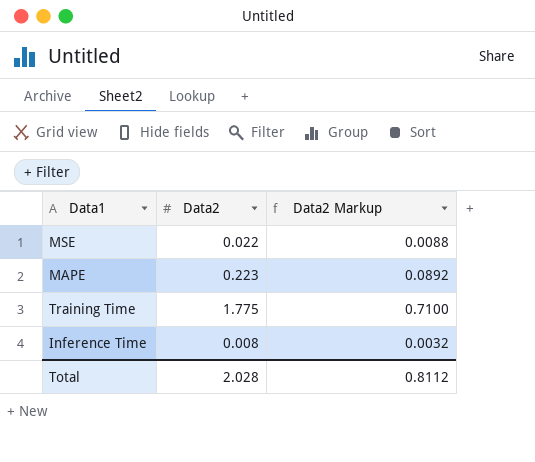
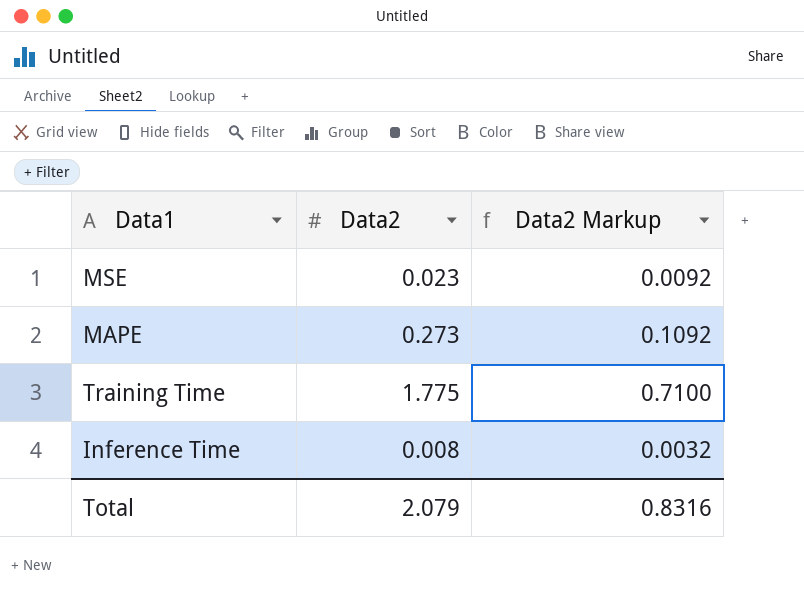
MSE | Data2: 0.022 -> 0.023
MSE | Data2 Markup: 0.0088 -> 0.0092
MAPE | Data2: 0.223 -> 0.273
MAPE | Data2 Markup: 0.0892 -> 0.1092
Total | Data2: 2.028 -> 2.079
Total | Data2 Markup: 0.8112 -> 0.8316

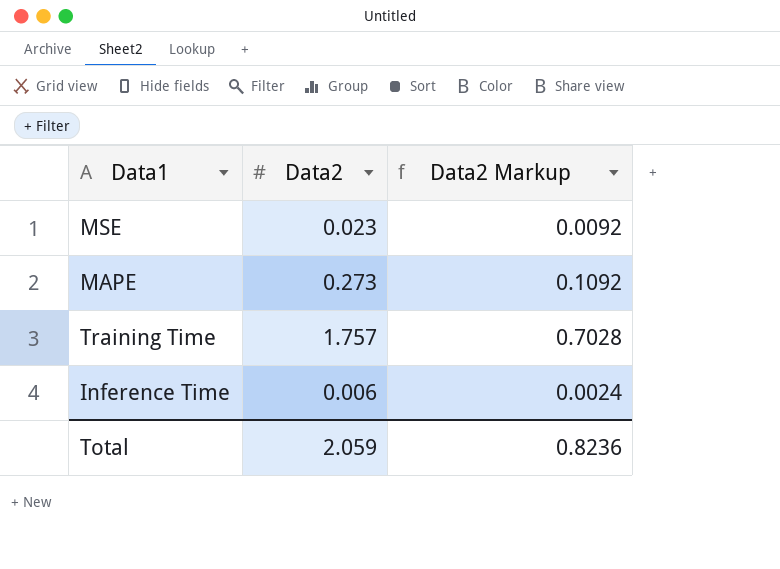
Training Time | Data2: 1.775 -> 1.757
Training Time | Data2 Markup: 0.7100 -> 0.7028
Inference Time | Data2: 0.008 -> 0.006
Inference Time | Data2 Markup: 0.0032 -> 0.0024
Total | Data2: 2.079 -> 2.059
Total | Data2 Markup: 0.8316 -> 0.8236

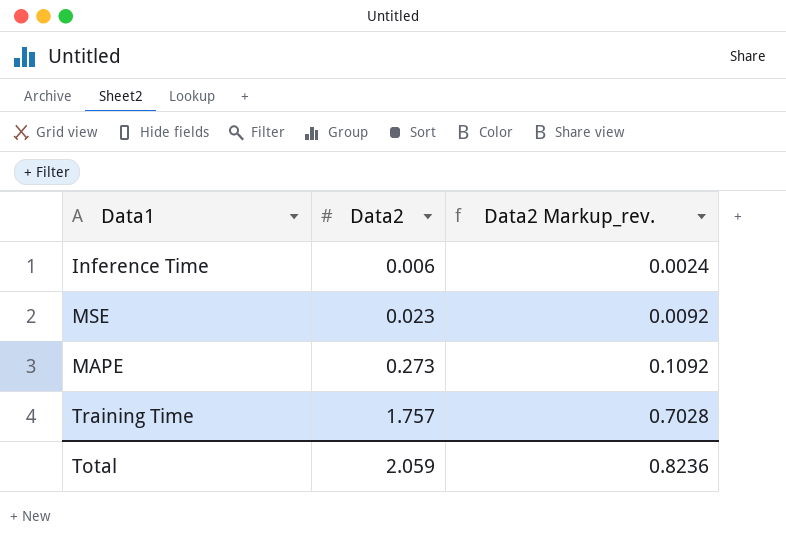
row order: none -> Data2 ascending
column name: Data2 Markup -> Data2 Markup_rev.

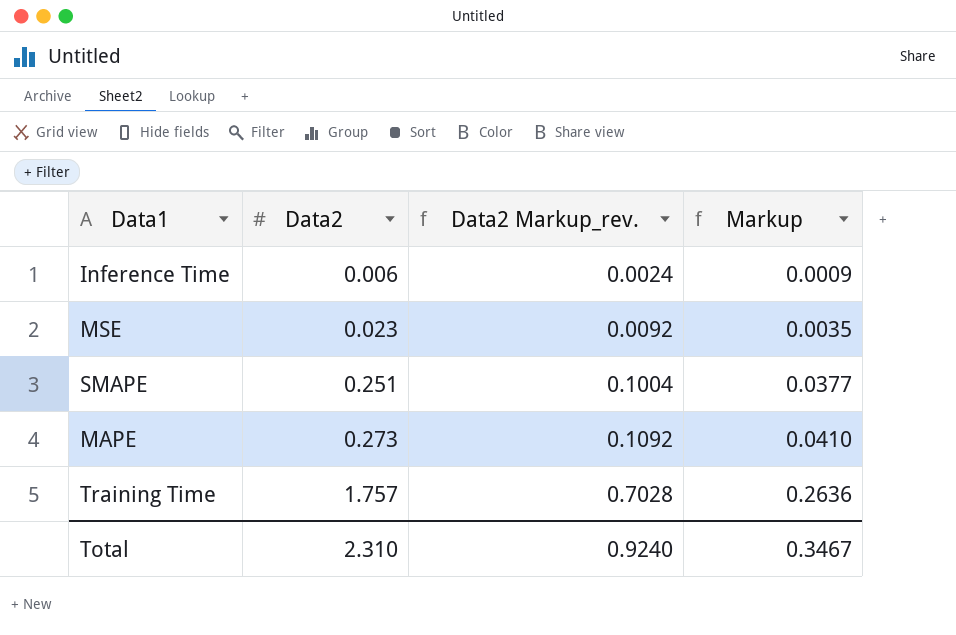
column Markup | formula: none -> [Data2] * 0.15
row SMAPE: none -> 0.251 | 0.1004 | 0.0377
Total | Data2: 2.059 -> 2.310
Total | Data2 Markup_rev.: 0.8236 -> 0.9240

